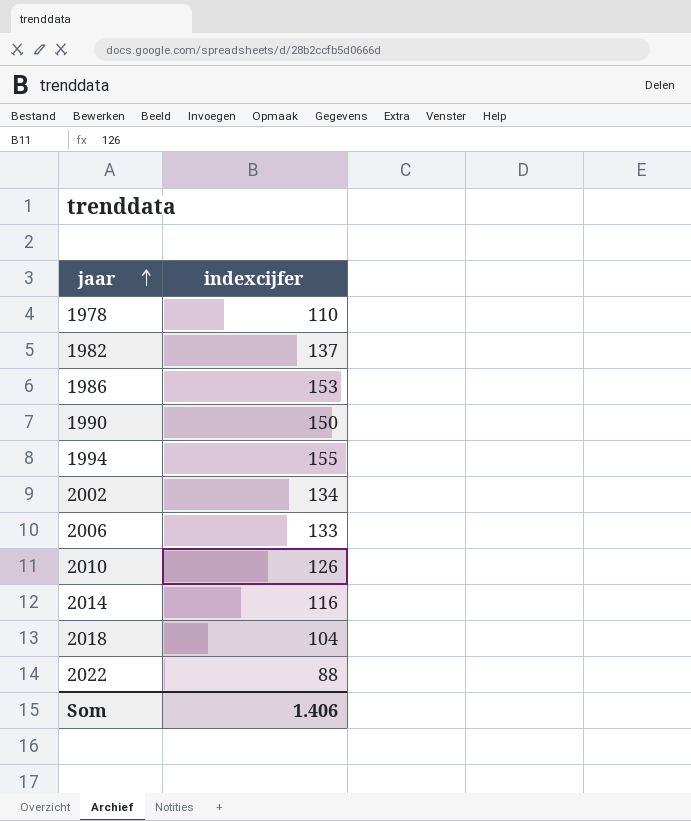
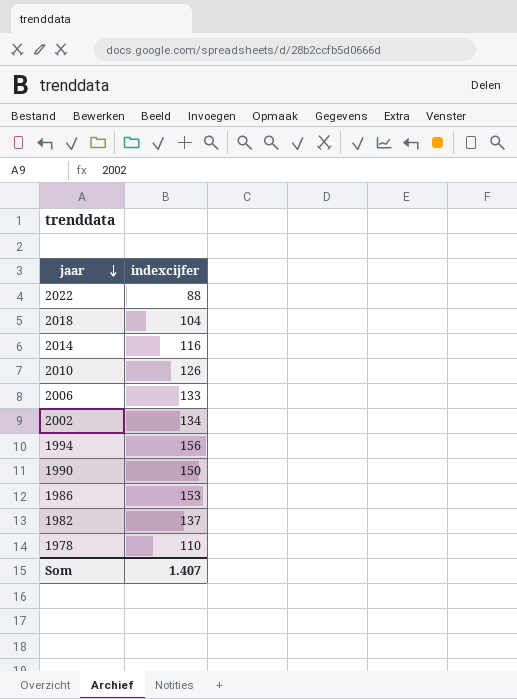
row order: jaar ascending -> jaar descending
1994 | indexcijfer: 155 -> 156
Som | indexcijfer: 1.406 -> 1.407

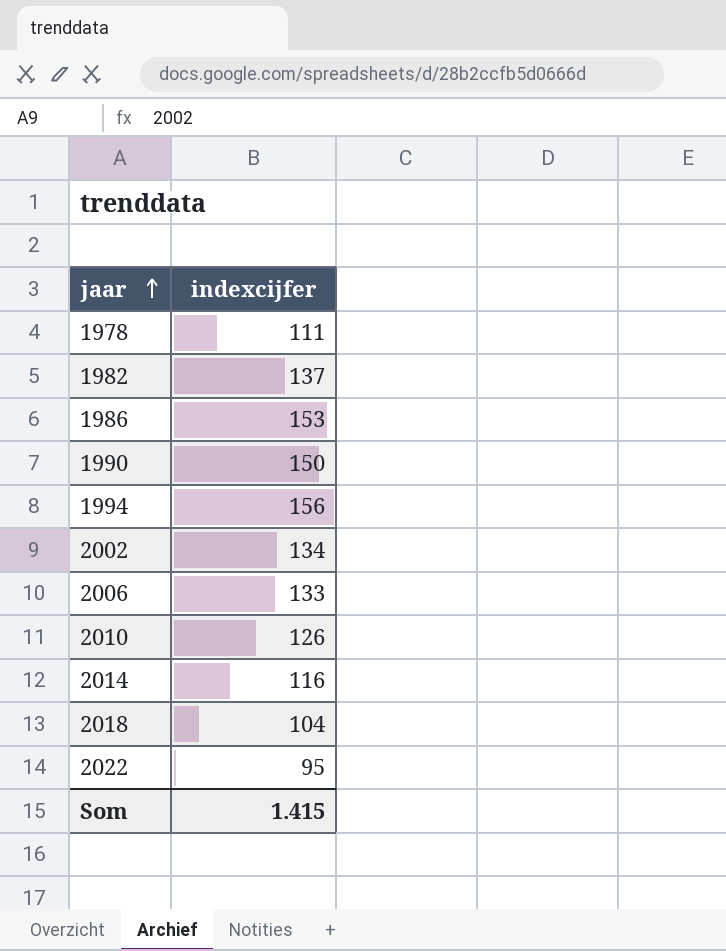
row order: jaar descending -> jaar ascending
1978 | indexcijfer: 110 -> 111
2022 | indexcijfer: 88 -> 95
Som | indexcijfer: 1.407 -> 1.415

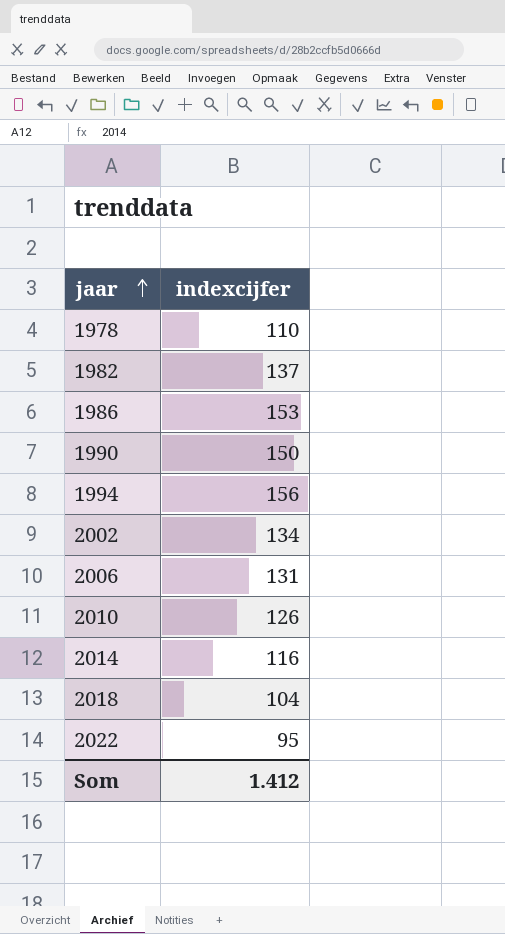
1978 | indexcijfer: 111 -> 110
2006 | indexcijfer: 133 -> 131
Som | indexcijfer: 1.415 -> 1.412

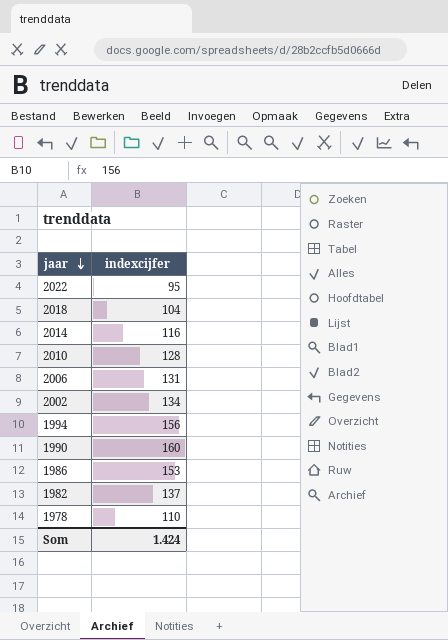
row order: jaar ascending -> jaar descending
2010 | indexcijfer: 126 -> 128
1990 | indexcijfer: 150 -> 160
Som | indexcijfer: 1.412 -> 1.424

